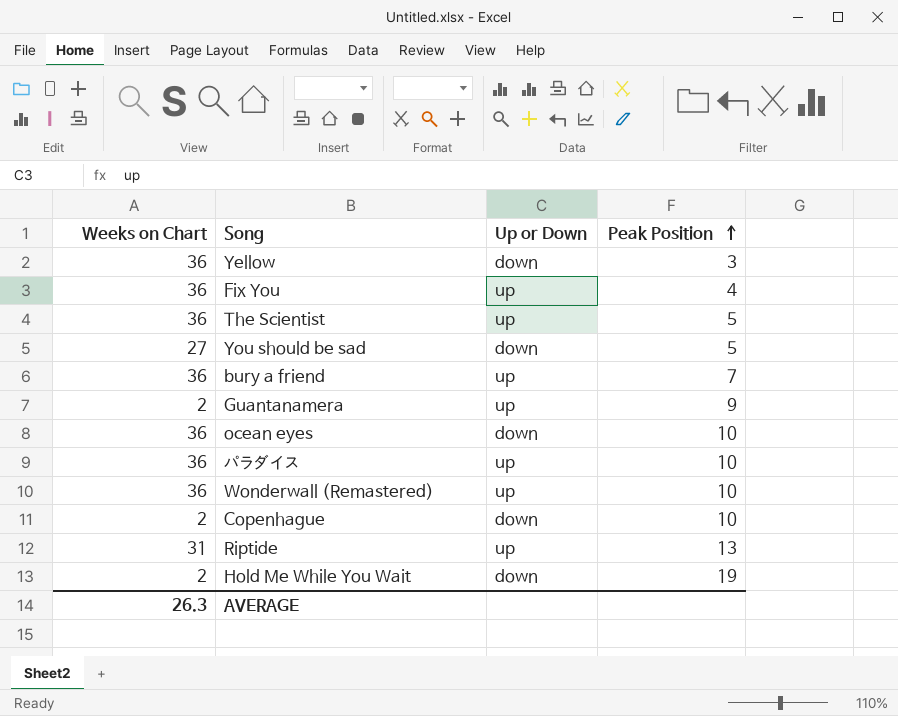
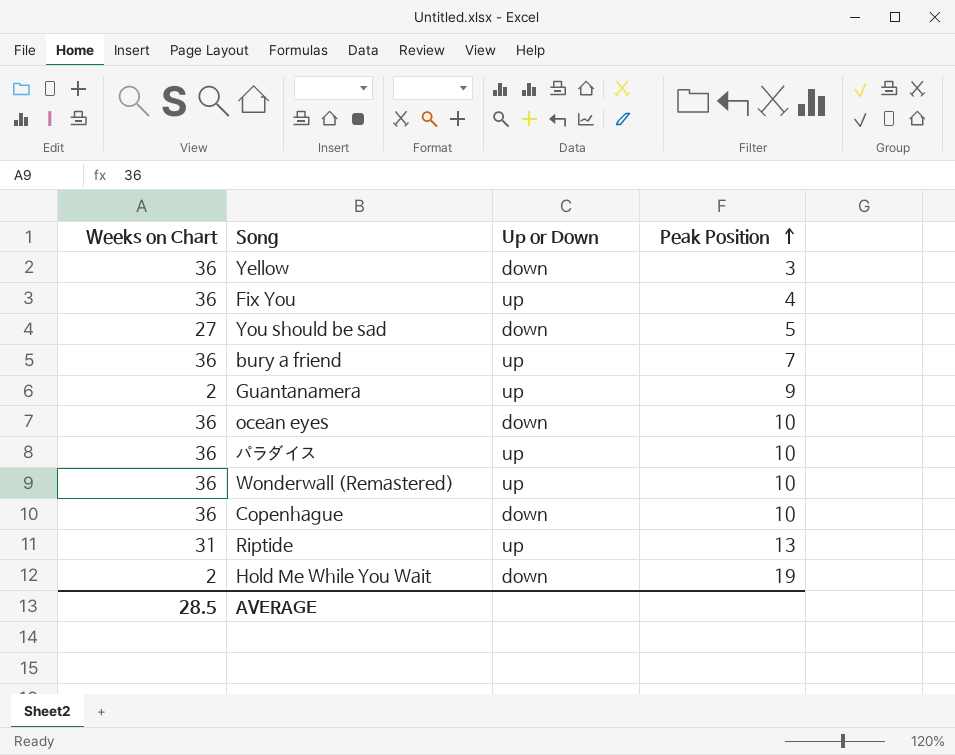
row The Scientist: 36 | up | 5 -> none
Copenhague | Weeks on Chart: 2 -> 36
AVERAGE | Weeks on Chart: 26.3 -> 28.5

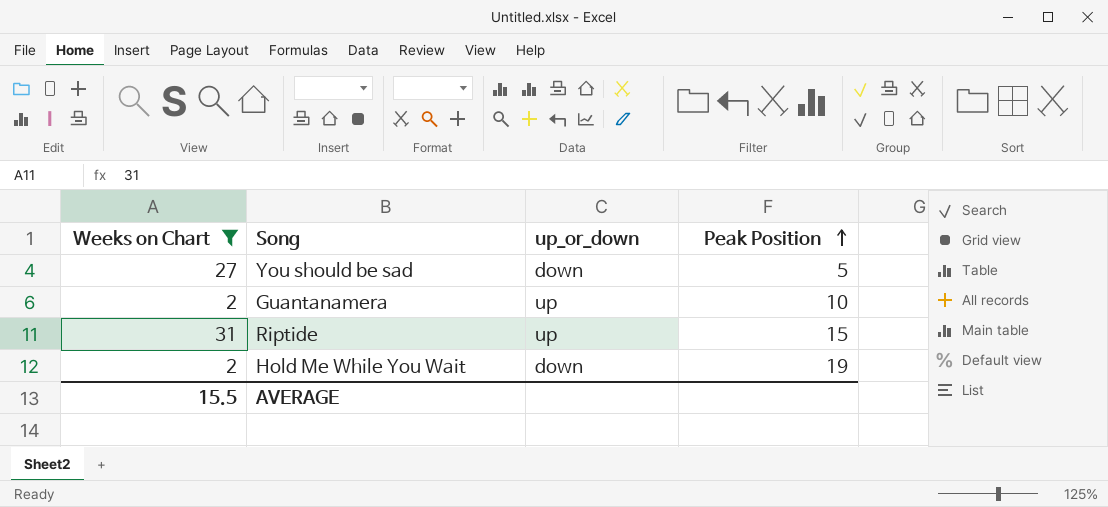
filter: none -> Weeks on Chart != 36
column name: Up or Down -> up_or_down
Guantanamera | Peak Position: 9 -> 10
Riptide | Peak Position: 13 -> 15
AVERAGE | Weeks on Chart: 28.5 -> 15.5

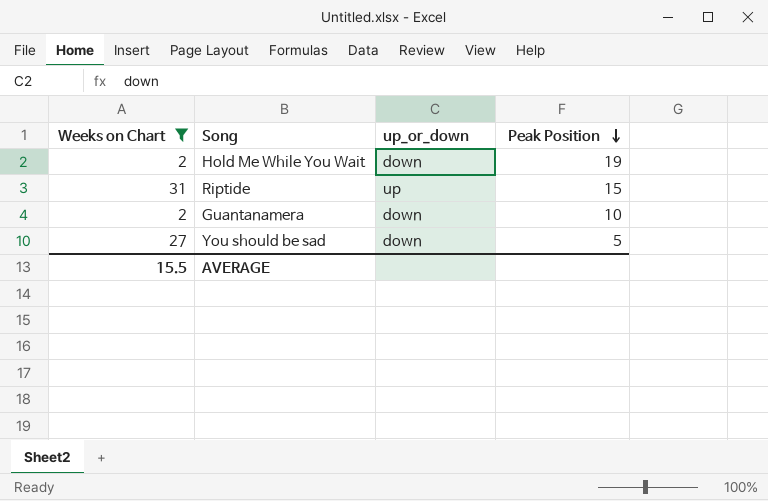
row order: Peak Position ascending -> Peak Position descending
Guantanamera | up_or_down: up -> down

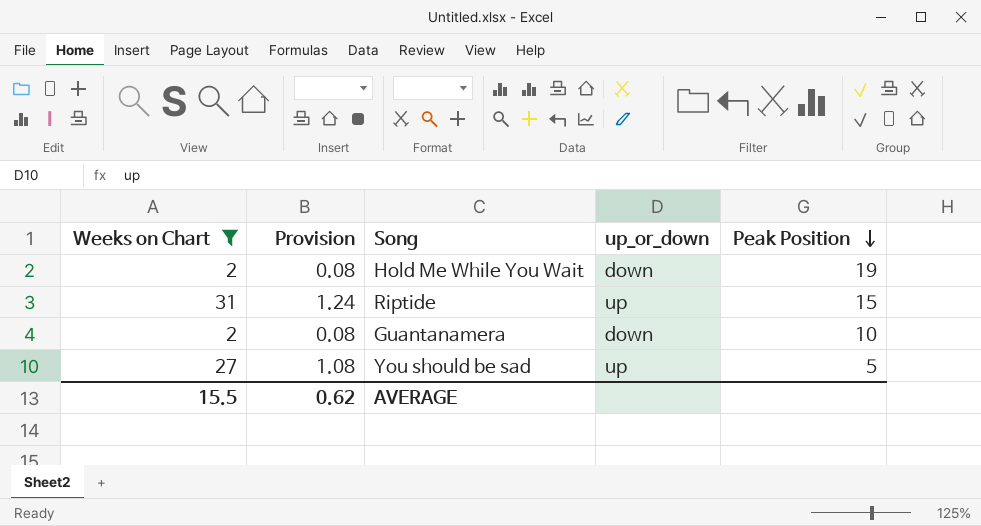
column Provision | formula: none -> [Weeks on Chart] * 0.04
You should be sad | up_or_down: down -> up

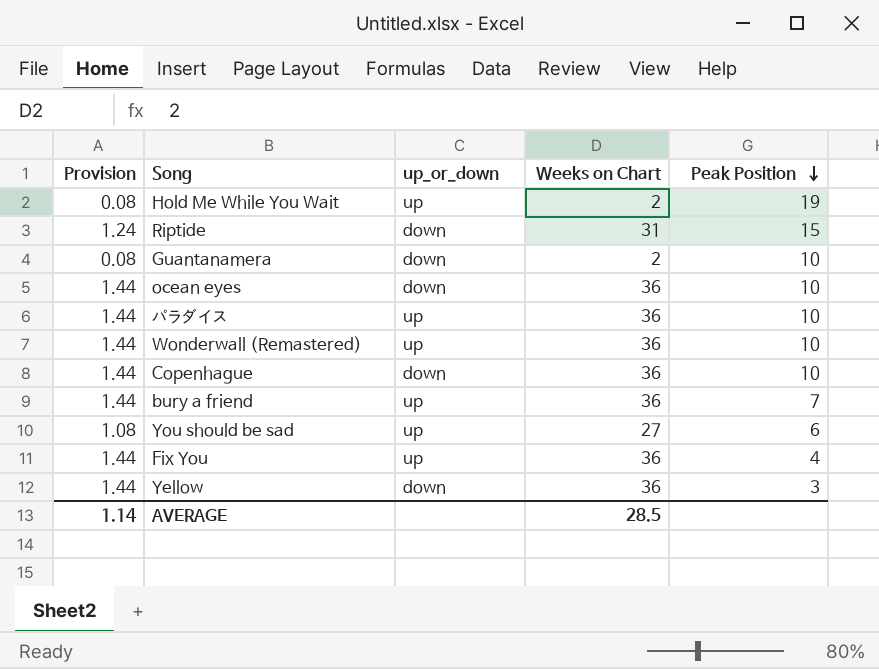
filter: Weeks on Chart != 36 -> none
column Weeks on Chart | position: 1 -> 4
Hold Me While You Wait | up_or_down: down -> up
Riptide | up_or_down: up -> down
You should be sad | Peak Position: 5 -> 6
AVERAGE | Provision: 0.62 -> 1.14
AVERAGE | Weeks on Chart: 15.5 -> 28.5

